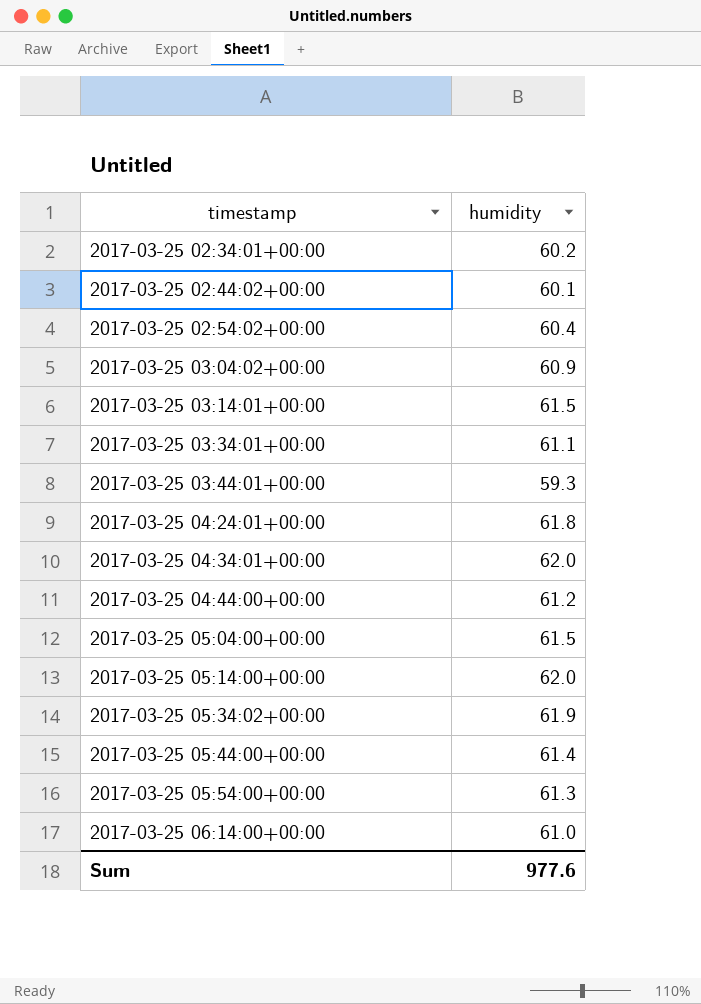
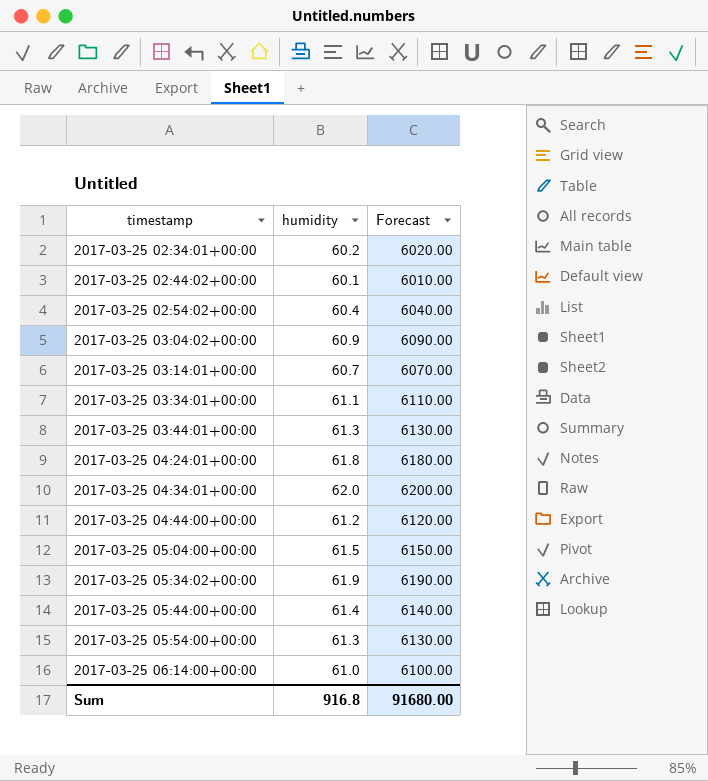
column Forecast | formula: none -> [humidity] * 100
row 2017-03-25 05:14:00+00:00: 62.0 -> none
2017-03-25 03:14:01+00:00 | humidity: 61.5 -> 60.7
2017-03-25 03:44:01+00:00 | humidity: 59.3 -> 61.3
Sum | humidity: 977.6 -> 916.8

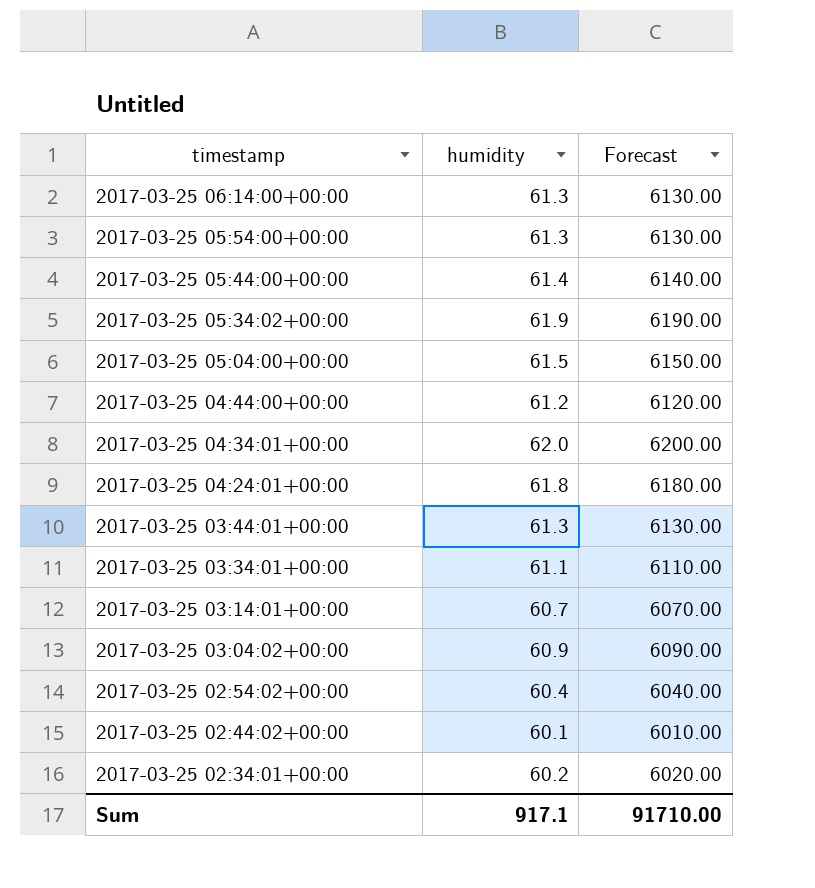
row order: timestamp ascending -> timestamp descending
2017-03-25 06:14:00+00:00 | humidity: 61.0 -> 61.3
2017-03-25 06:14:00+00:00 | Forecast: 6100.00 -> 6130.00
Sum | humidity: 916.8 -> 917.1
Sum | Forecast: 91680.00 -> 91710.00

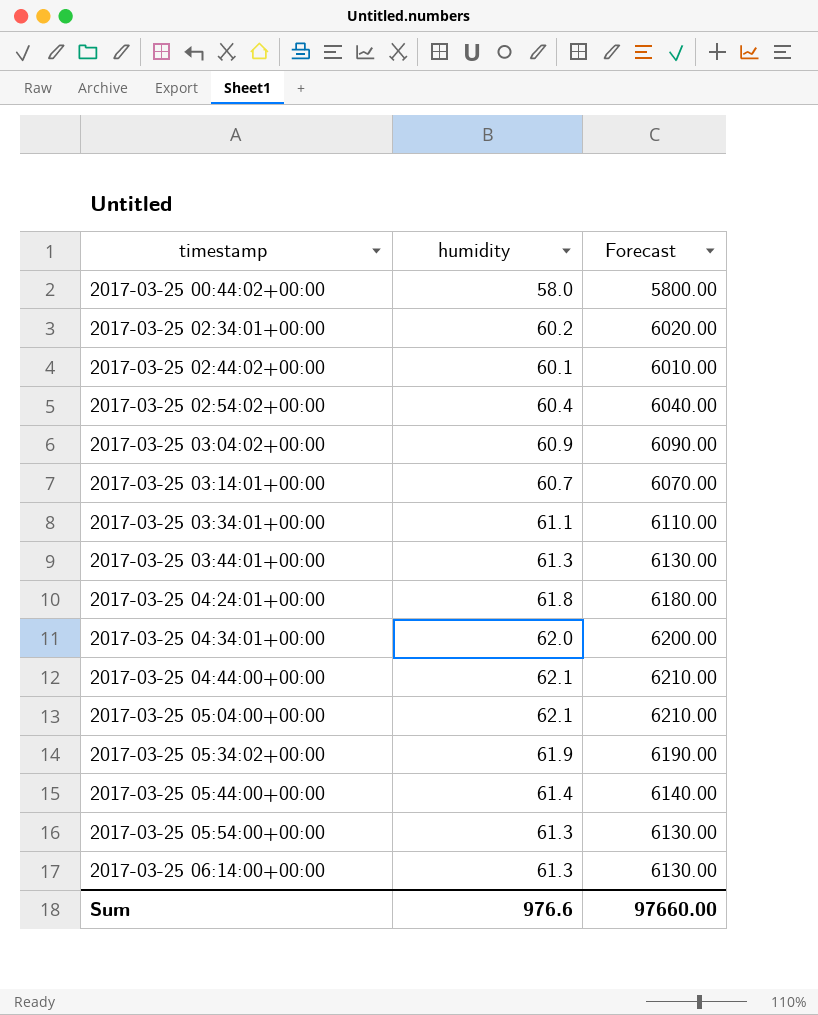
row order: timestamp descending -> timestamp ascending
row 2017-03-25 00:44:02+00:00: none -> 58.0 | 5800.00
2017-03-25 04:44:00+00:00 | humidity: 61.2 -> 62.1
2017-03-25 04:44:00+00:00 | Forecast: 6120.00 -> 6210.00
2017-03-25 05:04:00+00:00 | humidity: 61.5 -> 62.1
2017-03-25 05:04:00+00:00 | Forecast: 6150.00 -> 6210.00
Sum | humidity: 917.1 -> 976.6
Sum | Forecast: 91710.00 -> 97660.00

